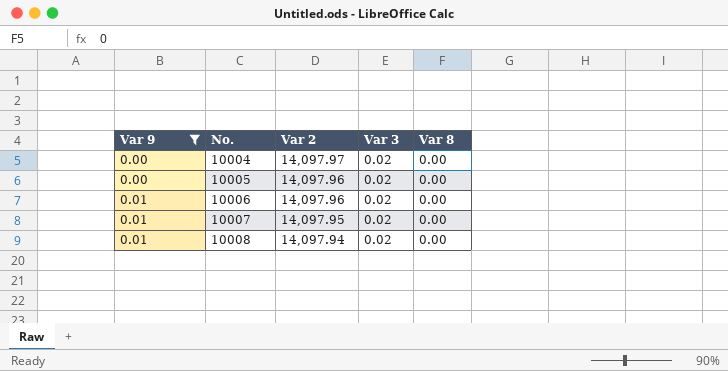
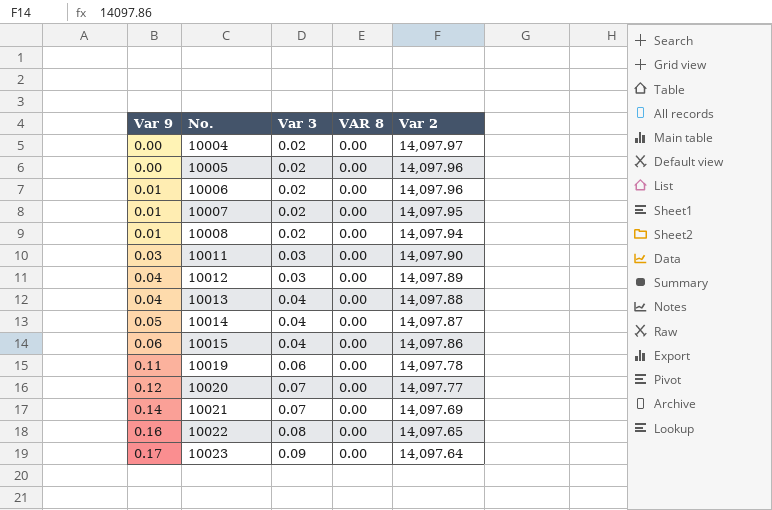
filter: Var 9 <= 0.01 -> none
column name: Var 8 -> VAR 8
column Var 2 | position: 3 -> 5

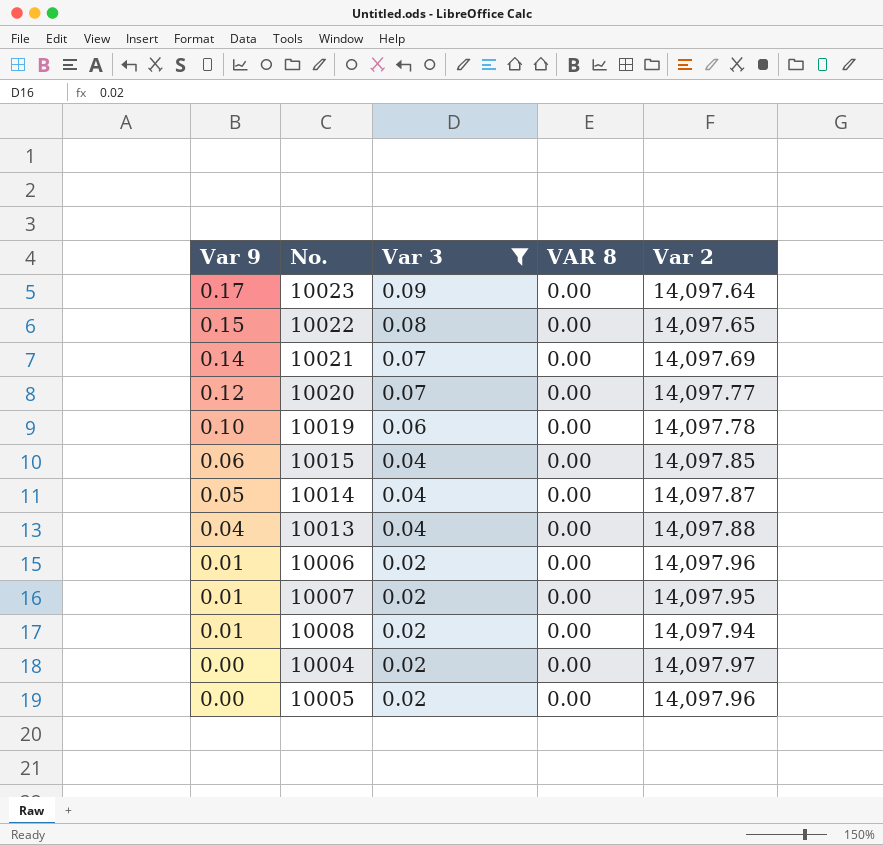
filter: none -> Var 3 != 0.03
row order: Var 9 ascending -> Var 9 descending
10022 | Var 9: 0.16 -> 0.15
10019 | Var 9: 0.11 -> 0.10
10015 | Var 2: 14,097.86 -> 14,097.85

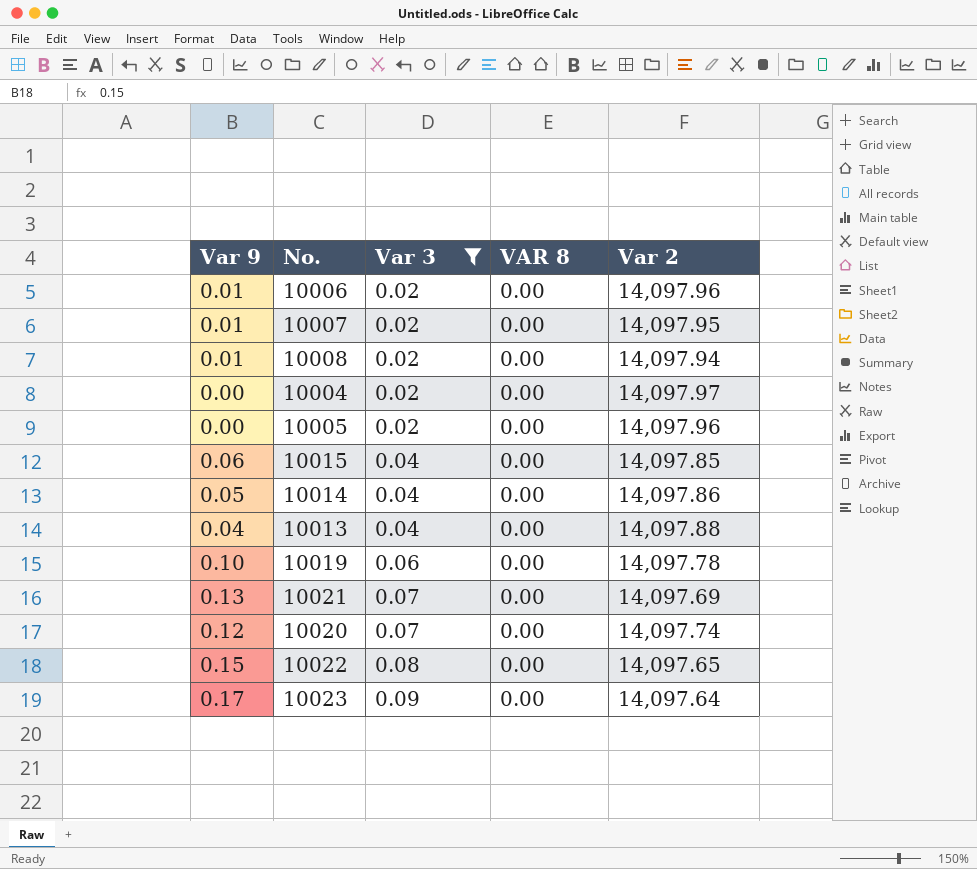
row order: Var 9 descending -> Var 3 ascending
10014 | Var 2: 14,097.87 -> 14,097.86
10021 | Var 9: 0.14 -> 0.13
10020 | Var 2: 14,097.77 -> 14,097.74

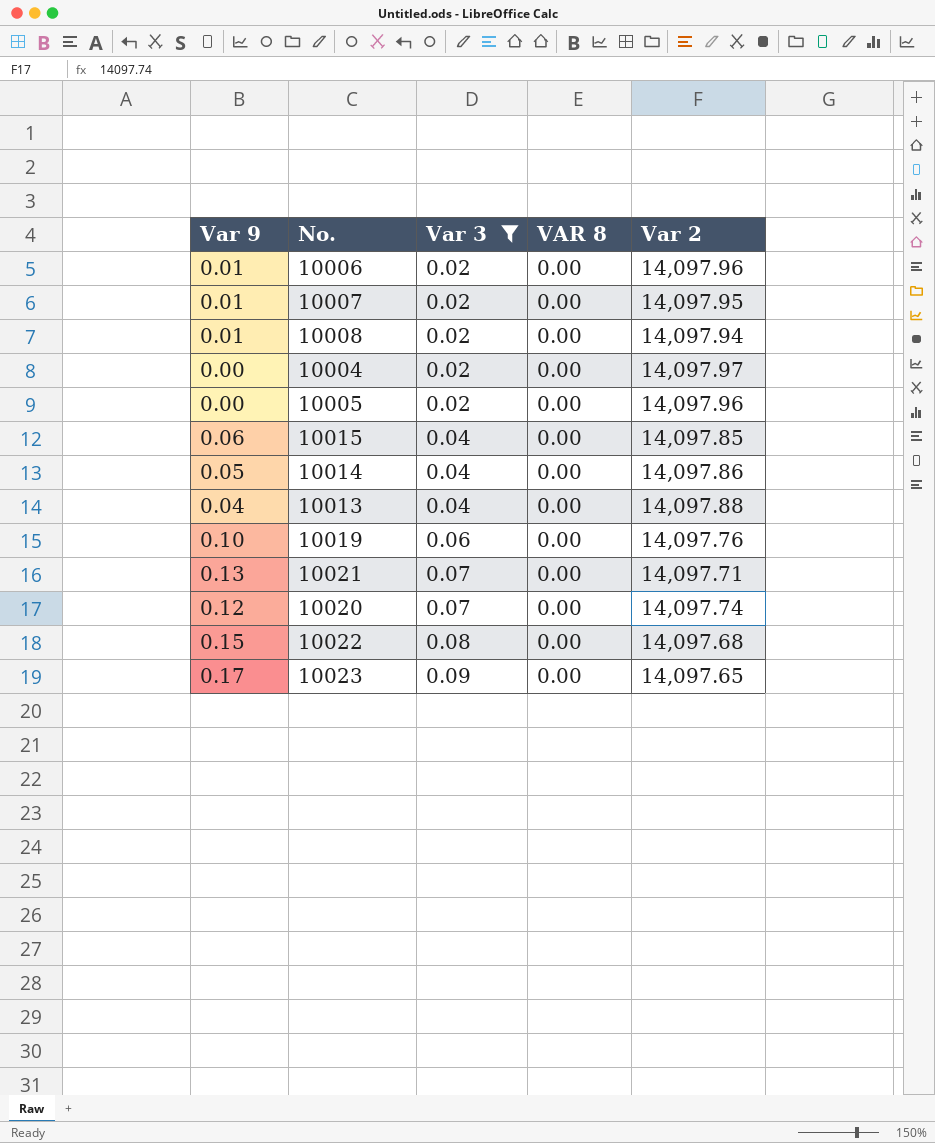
10019 | Var 2: 14,097.78 -> 14,097.76
10021 | Var 2: 14,097.69 -> 14,097.71
10022 | Var 2: 14,097.65 -> 14,097.68
10023 | Var 2: 14,097.64 -> 14,097.65

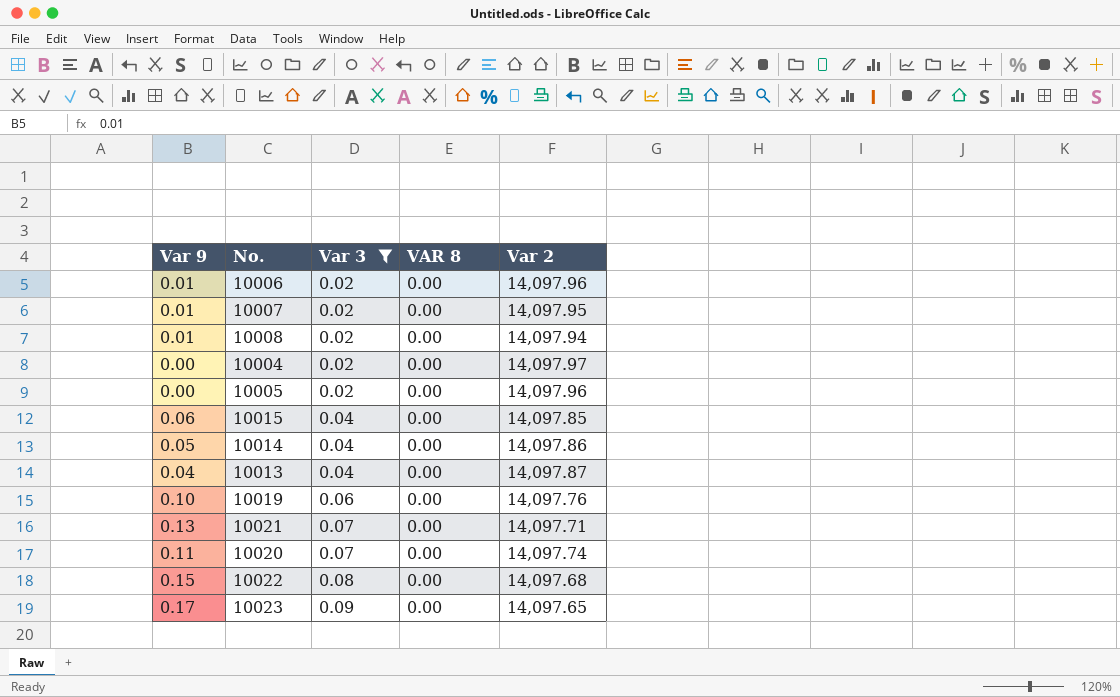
10013 | Var 2: 14,097.88 -> 14,097.87
10020 | Var 9: 0.12 -> 0.11

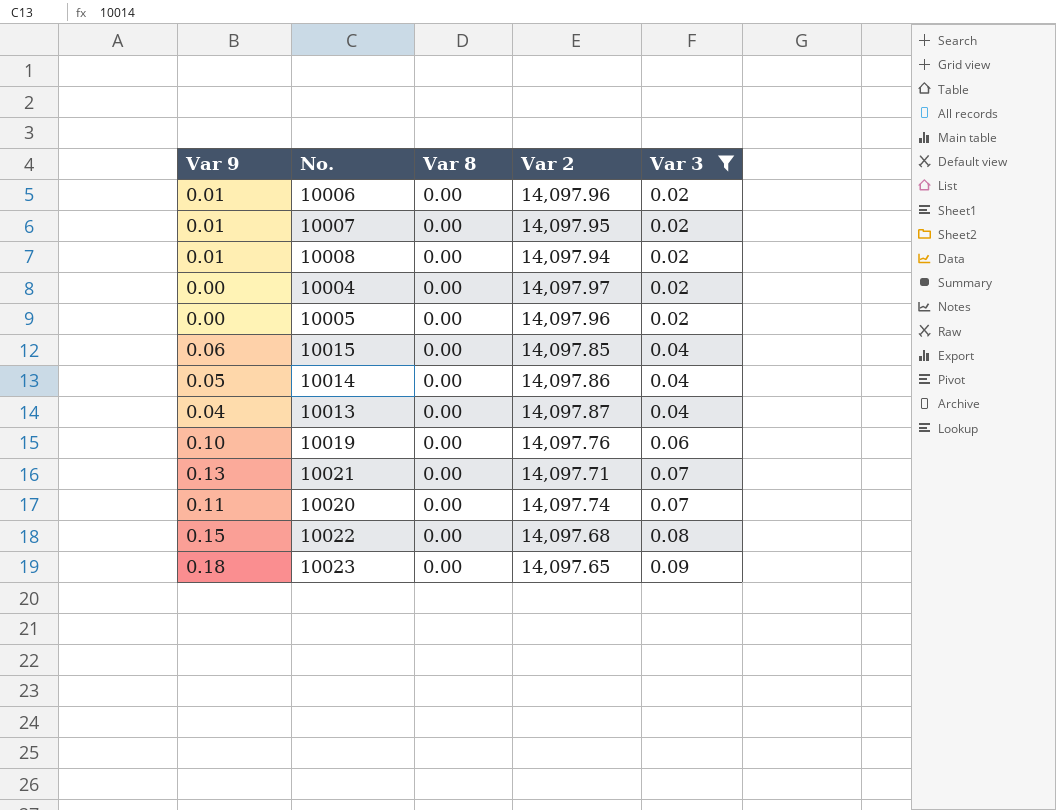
column name: VAR 8 -> Var 8
column Var 3 | position: 3 -> 5
10023 | Var 9: 0.17 -> 0.18

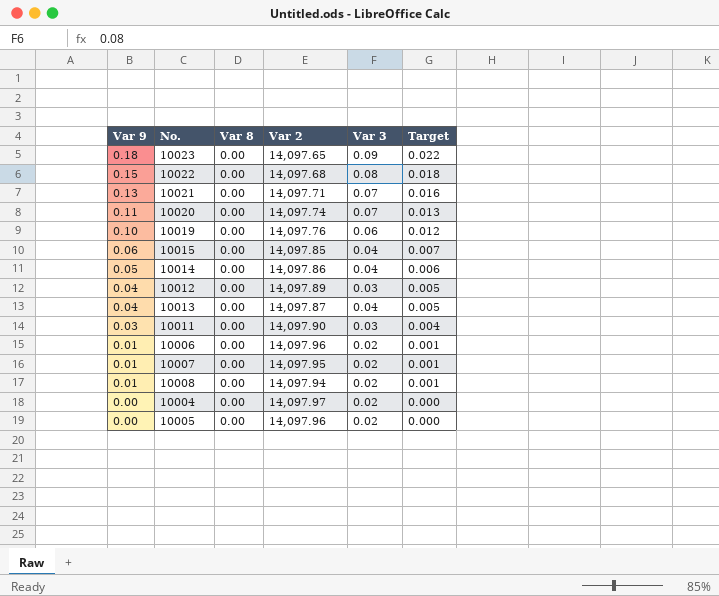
filter: Var 3 != 0.03 -> none
row order: Var 3 ascending -> Var 9 descending
column Target | formula: none -> [Var 9] * 0.12

